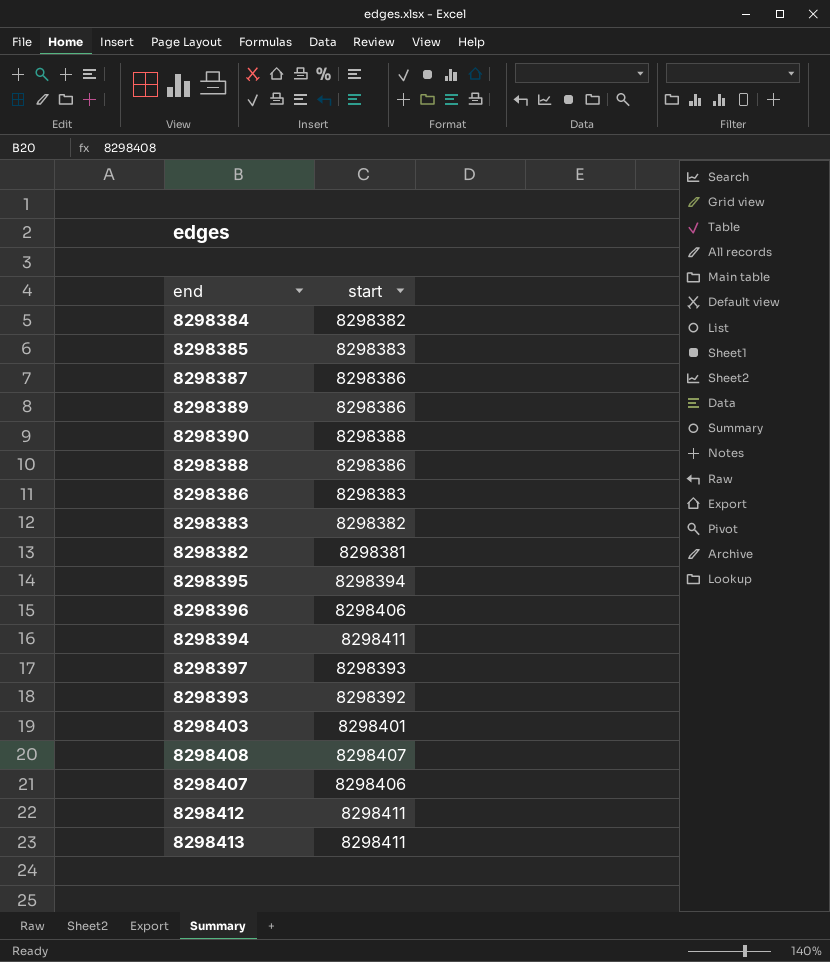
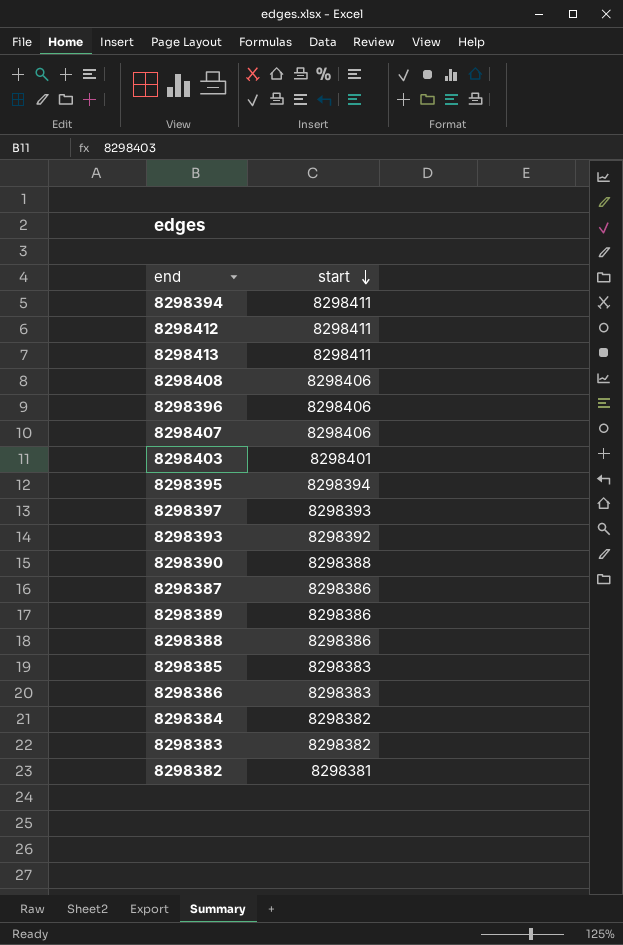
row order: none -> start descending
8298408 | start: 8298407 -> 8298406

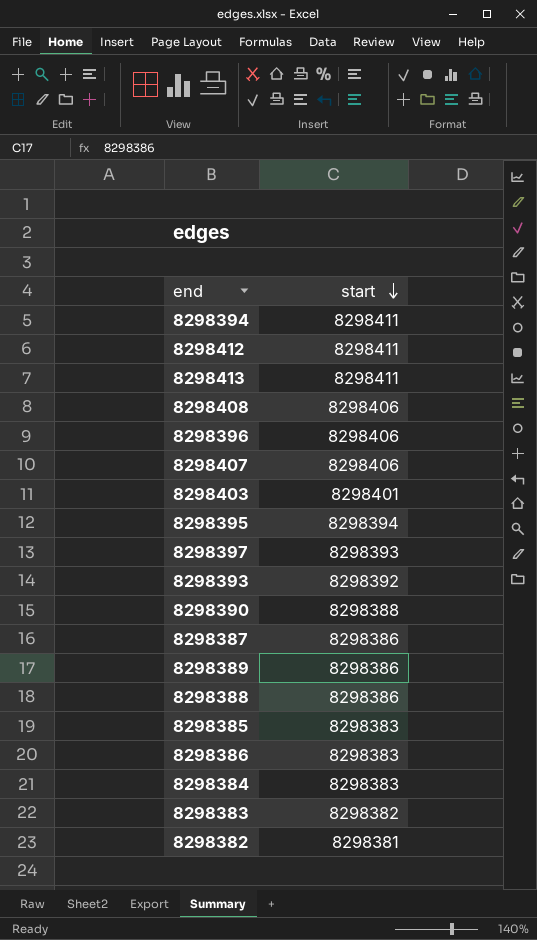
8298384 | start: 8298382 -> 8298383

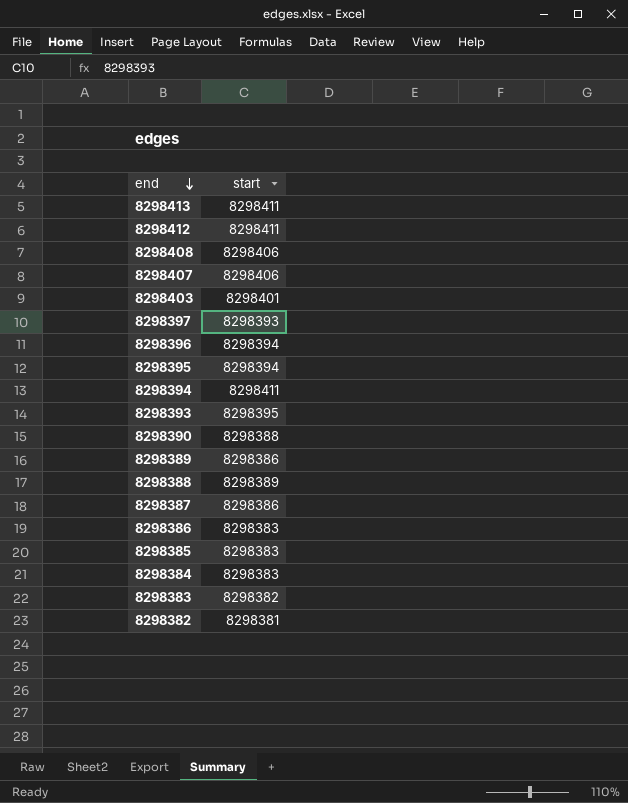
row order: start descending -> end descending
8298396 | start: 8298406 -> 8298394
8298393 | start: 8298392 -> 8298395
8298388 | start: 8298386 -> 8298389

